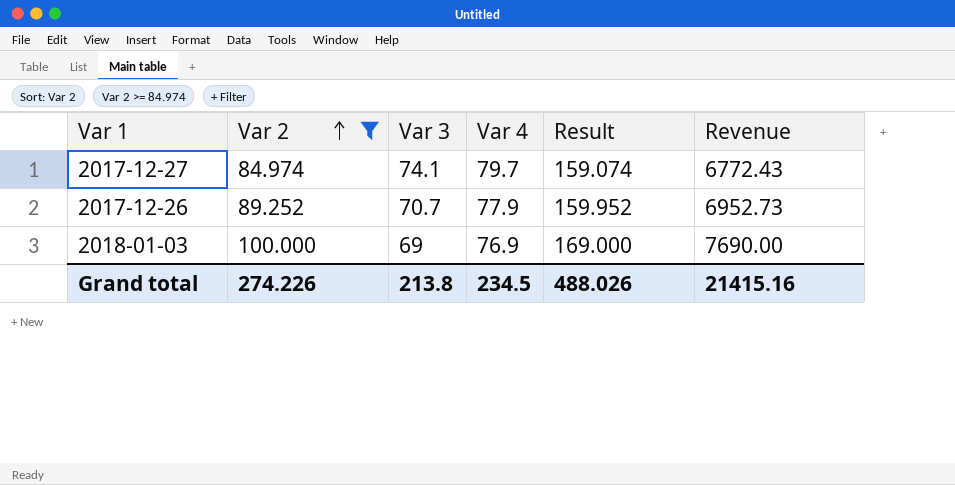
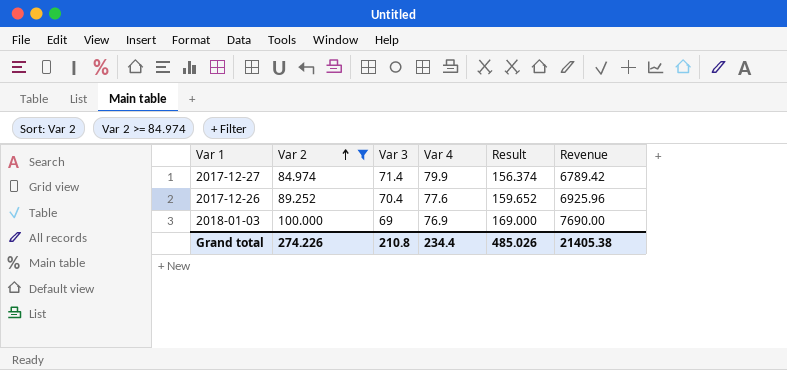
2017-12-27 | Var 3: 74.1 -> 71.4
2017-12-27 | Var 4: 79.7 -> 79.9
2017-12-27 | Result: 159.074 -> 156.374
2017-12-27 | Revenue: 6772.43 -> 6789.42
2017-12-26 | Var 3: 70.7 -> 70.4
2017-12-26 | Var 4: 77.9 -> 77.6
2017-12-26 | Result: 159.952 -> 159.652
2017-12-26 | Revenue: 6952.73 -> 6925.96
Grand total | Var 3: 213.8 -> 210.8
Grand total | Var 4: 234.5 -> 234.4
Grand total | Result: 488.026 -> 485.026
Grand total | Revenue: 21415.16 -> 21405.38

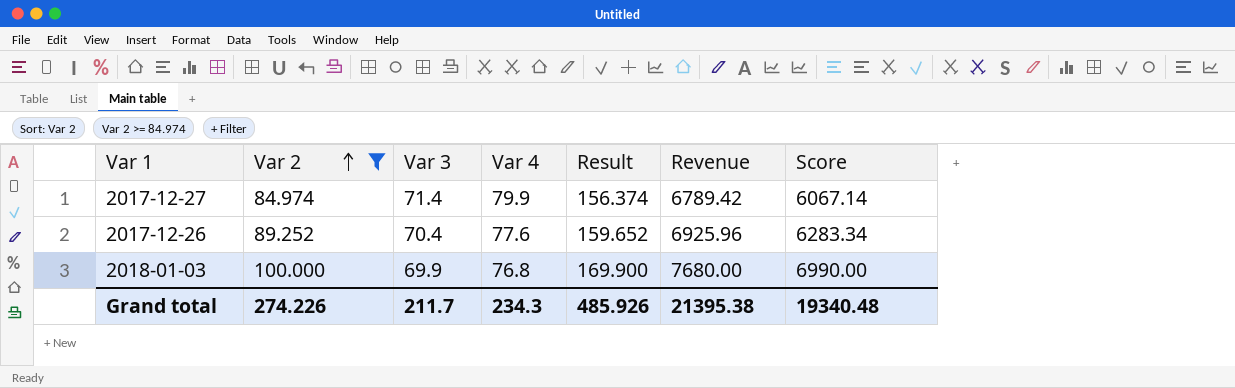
column Score | formula: none -> [Var 2] * [Var 3]
2018-01-03 | Var 3: 69 -> 69.9
2018-01-03 | Var 4: 76.9 -> 76.8
2018-01-03 | Result: 169.000 -> 169.900
2018-01-03 | Revenue: 7690.00 -> 7680.00
Grand total | Var 3: 210.8 -> 211.7
Grand total | Var 4: 234.4 -> 234.3
Grand total | Result: 485.026 -> 485.926
Grand total | Revenue: 21405.38 -> 21395.38

